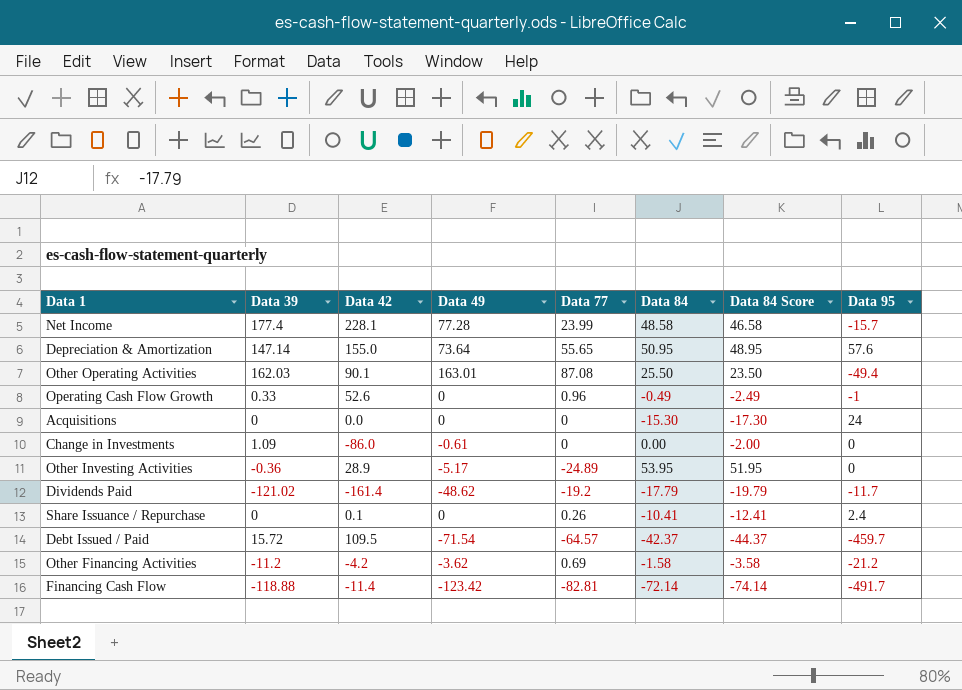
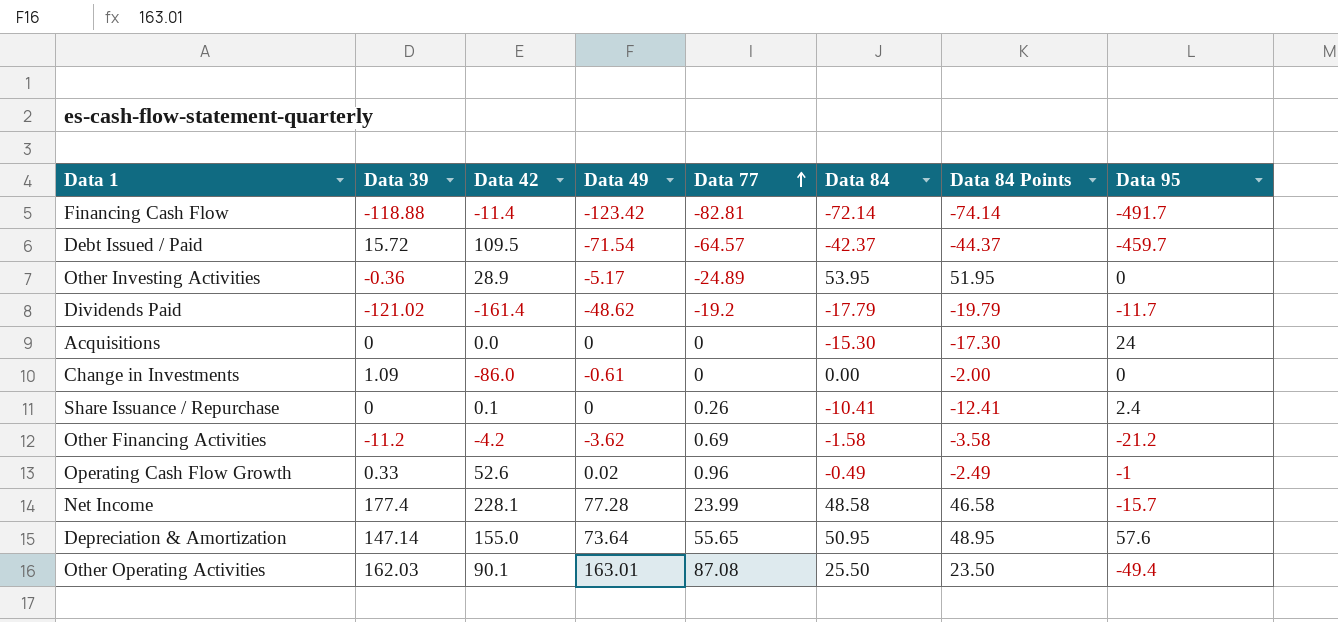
row order: none -> Data 77 ascending
column name: Data 84 Score -> Data 84 Points
Operating Cash Flow Growth | Data 49: 0 -> 0.02

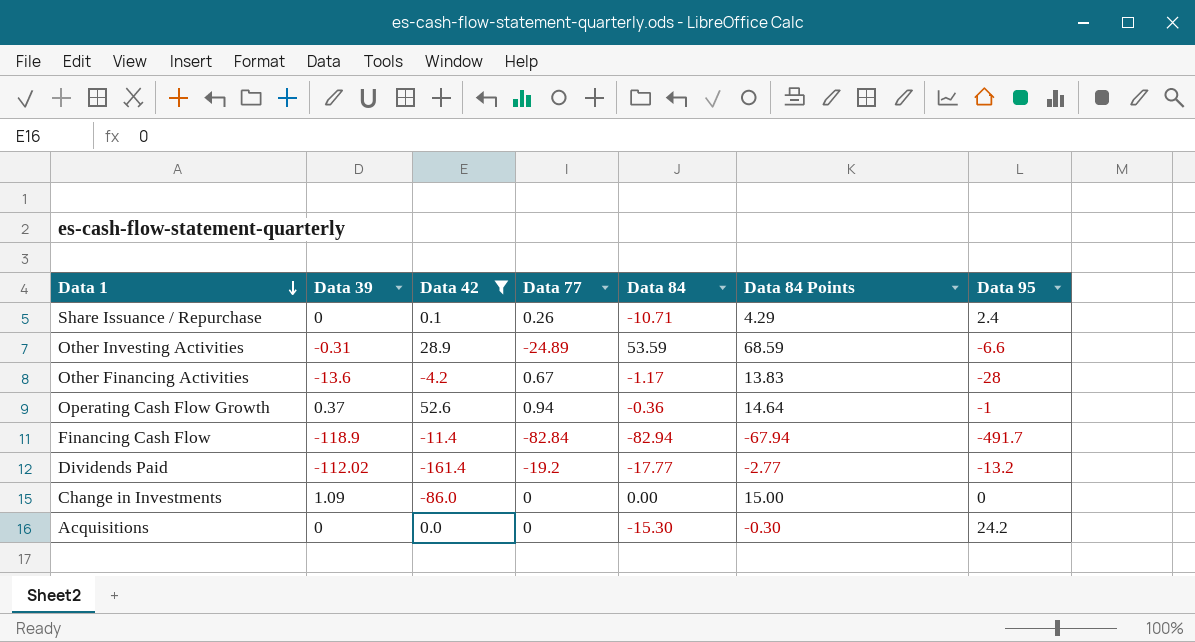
filter: none -> Data 42 <= 52.6
row order: Data 77 ascending -> Data 1 descending
column Data 49 | position: 4 -> none
column Data 84 Points | formula: [Data 84] - 2 -> [Data 84] + 15
Share Issuance / Repurchase | Data 84: -10.41 -> -10.71
Other Investing Activities | Data 39: -0.36 -> -0.31
Other Investing Activities | Data 84: 53.95 -> 53.59
Other Investing Activities | Data 95: 0 -> -6.6
Other Financing Activities | Data 39: -11.2 -> -13.6
Other Financing Activities | Data 77: 0.69 -> 0.67
Other Financing Activities | Data 84: -1.58 -> -1.17
Other Financing Activities | Data 95: -21.2 -> -28
Operating Cash Flow Growth | Data 39: 0.33 -> 0.37
Operating Cash Flow Growth | Data 77: 0.96 -> 0.94
Operating Cash Flow Growth | Data 84: -0.49 -> -0.36
Financing Cash Flow | Data 39: -118.88 -> -118.9
Financing Cash Flow | Data 77: -82.81 -> -82.84
Financing Cash Flow | Data 84: -72.14 -> -82.94
Dividends Paid | Data 39: -121.02 -> -112.02
Dividends Paid | Data 84: -17.79 -> -17.77
Dividends Paid | Data 95: -11.7 -> -13.2
Acquisitions | Data 95: 24 -> 24.2

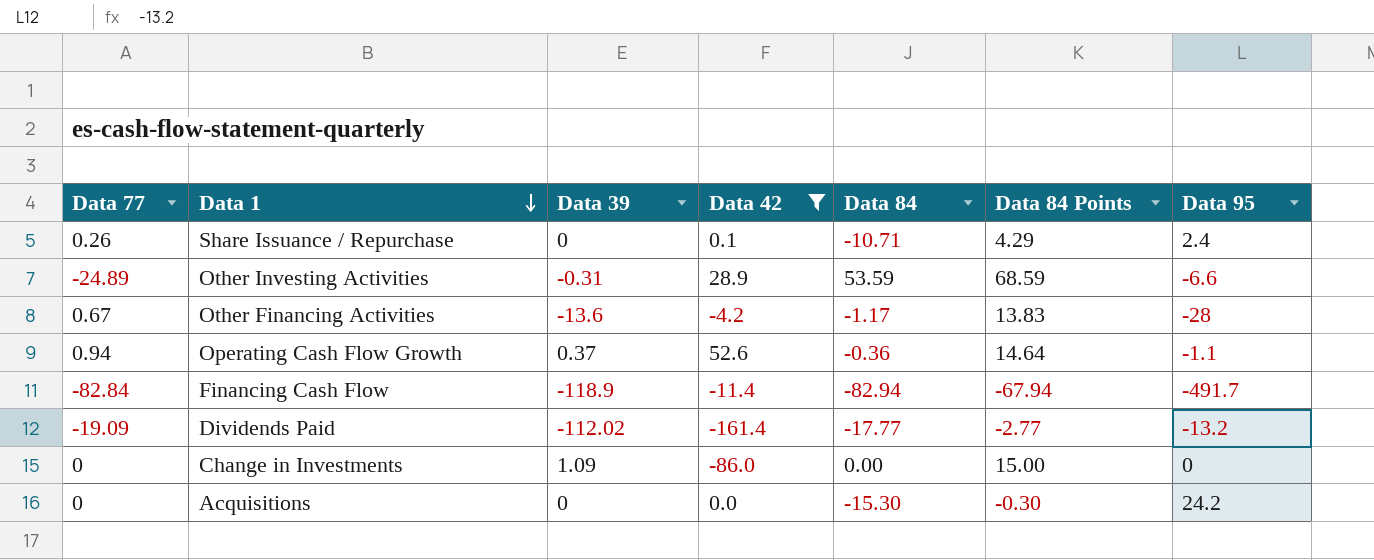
column Data 77 | position: 4 -> 1
Operating Cash Flow Growth | Data 95: -1 -> -1.1
Dividends Paid | Data 77: -19.2 -> -19.09

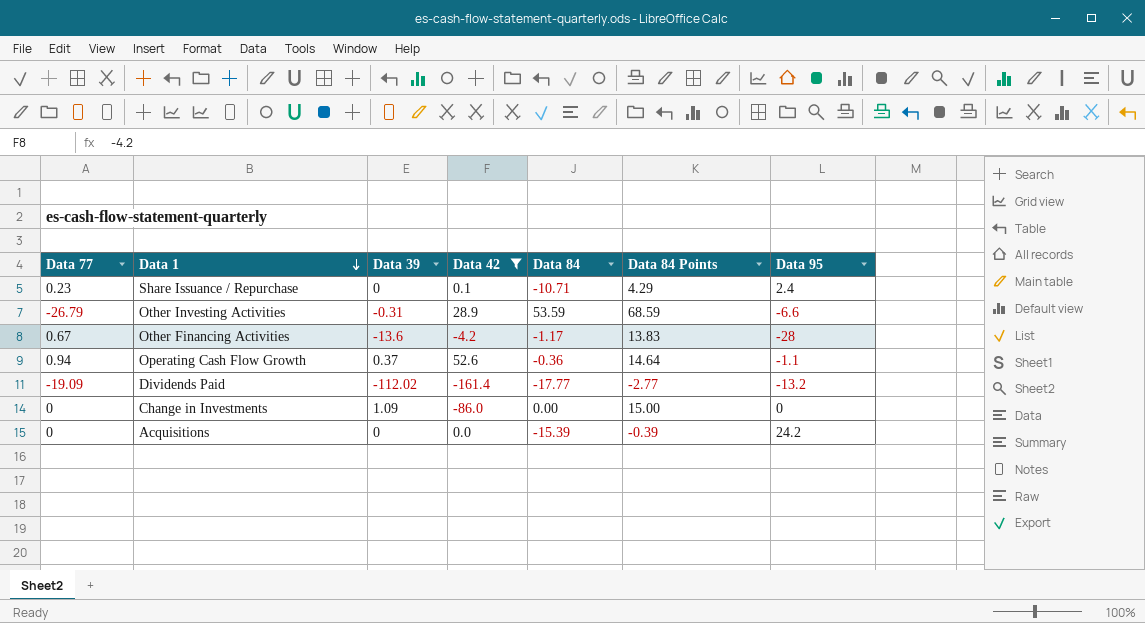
row Financing Cash Flow: -82.84 | -118.9 | -11.4 | -82.94 | -67.94 | -491.7 -> none
Share Issuance / Repurchase | Data 77: 0.26 -> 0.23
Other Investing Activities | Data 77: -24.89 -> -26.79
Acquisitions | Data 84: -15.30 -> -15.39
Acquisitions | Data 84 Points: -0.30 -> -0.39

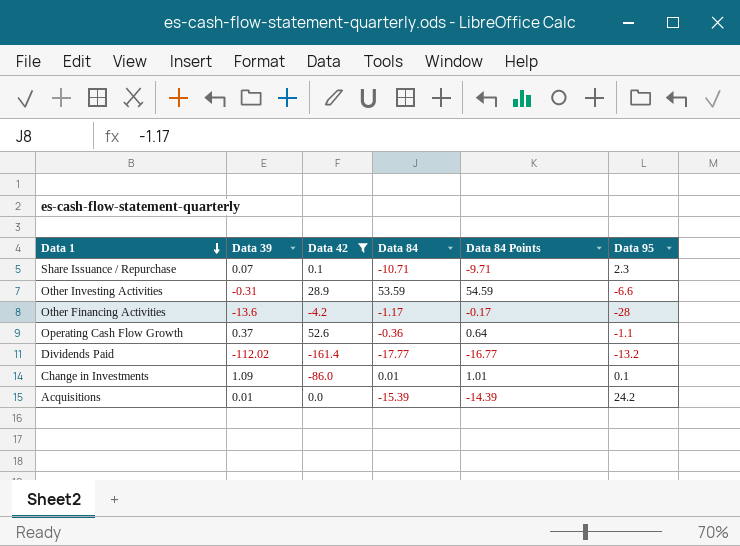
column Data 77 | position: 1 -> none
column Data 84 Points | formula: [Data 84] + 15 -> [Data 84] + 1
Share Issuance / Repurchase | Data 39: 0 -> 0.07
Share Issuance / Repurchase | Data 95: 2.4 -> 2.3
Change in Investments | Data 84: 0.00 -> 0.01
Change in Investments | Data 95: 0 -> 0.1
Acquisitions | Data 39: 0 -> 0.01

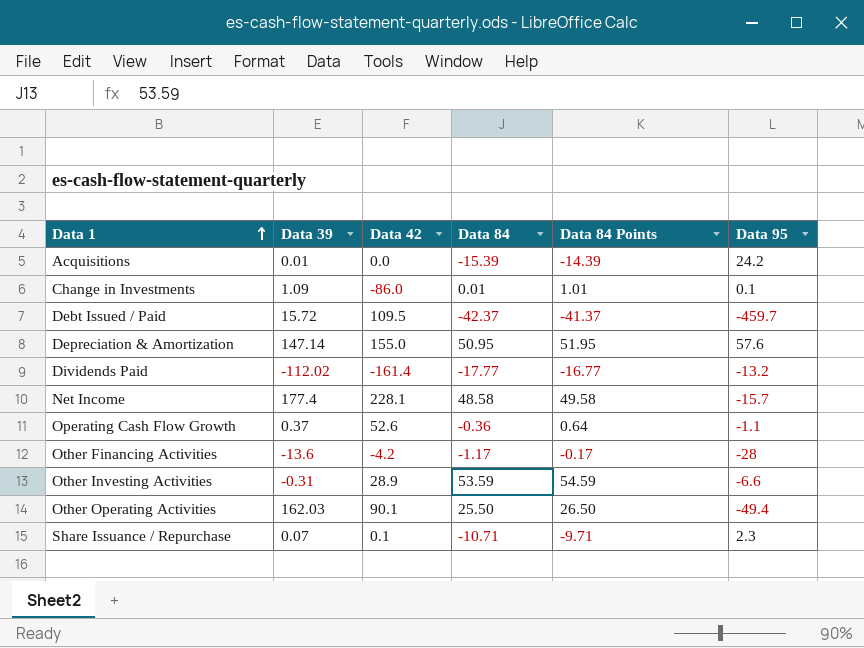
filter: Data 42 <= 52.6 -> none
row order: Data 1 descending -> Data 1 ascending

